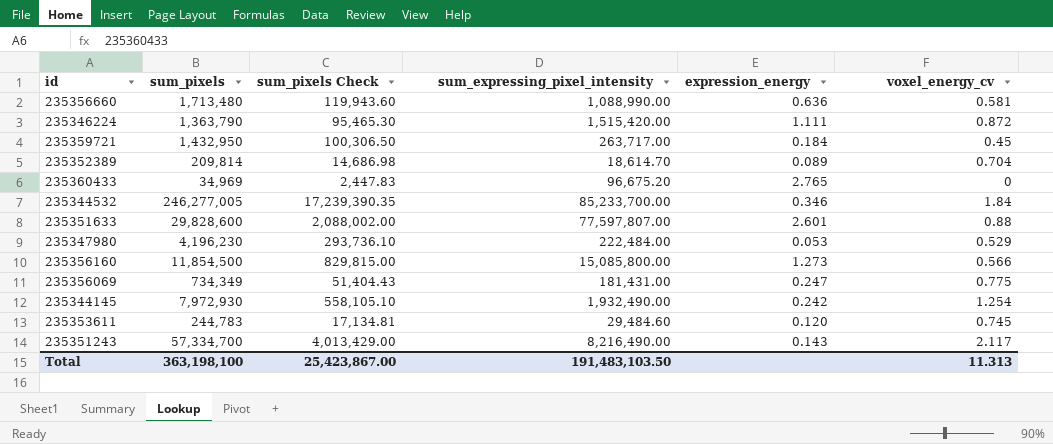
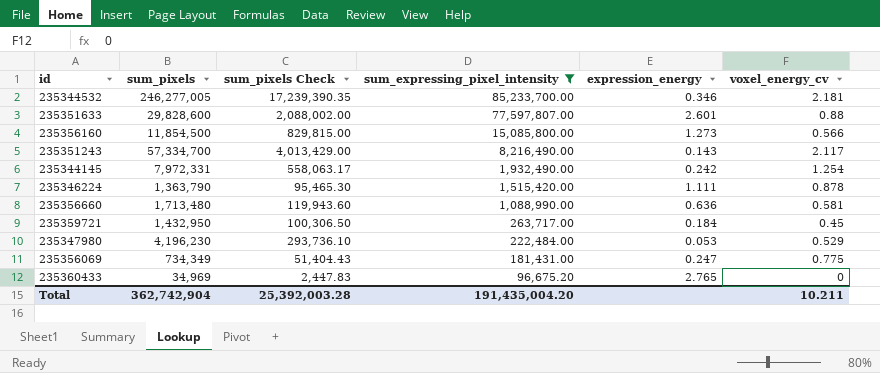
filter: none -> sum_expressing_pixel_intensity >= 96,675.20
row order: none -> sum_expressing_pixel_intensity descending
235344532 | voxel_energy_cv: 1.84 -> 2.181
235344145 | sum_pixels: 7,972,930 -> 7,972,331
235344145 | sum_pixels Check: 558,105.10 -> 558,063.17
235346224 | voxel_energy_cv: 0.872 -> 0.878
Total | sum_pixels: 363,198,100 -> 362,742,904
Total | sum_pixels Check: 25,423,867.00 -> 25,392,003.28
Total | sum_expressing_pixel_intensity: 191,483,103.50 -> 191,435,004.20
Total | voxel_energy_cv: 11.313 -> 10.211

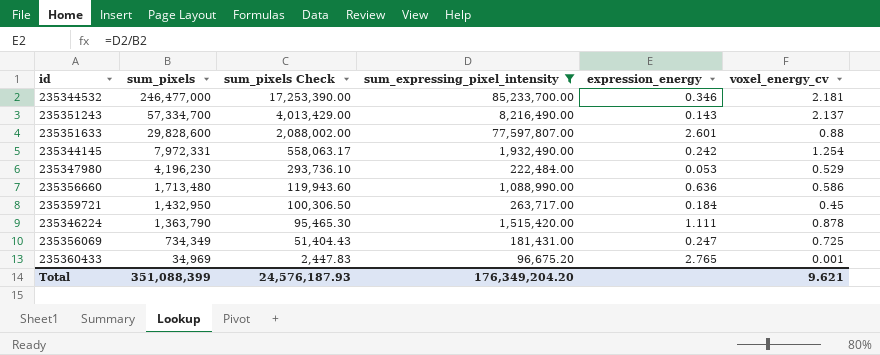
row order: sum_expressing_pixel_intensity descending -> sum_pixels descending
row 235356160: 11,854,500 | 829,815.00 | 15,085,800.00 | 1.273 | 0.566 -> none
235344532 | sum_pixels: 246,277,005 -> 246,477,000
235344532 | sum_pixels Check: 17,239,390.35 -> 17,253,390.00
235351243 | voxel_energy_cv: 2.117 -> 2.137
235356660 | voxel_energy_cv: 0.581 -> 0.586
235356069 | voxel_energy_cv: 0.775 -> 0.725
235360433 | voxel_energy_cv: 0 -> 0.001
Total | sum_pixels: 362,742,904 -> 351,088,399
Total | sum_pixels Check: 25,392,003.28 -> 24,576,187.93
Total | sum_expressing_pixel_intensity: 191,435,004.20 -> 176,349,204.20
Total | voxel_energy_cv: 10.211 -> 9.621

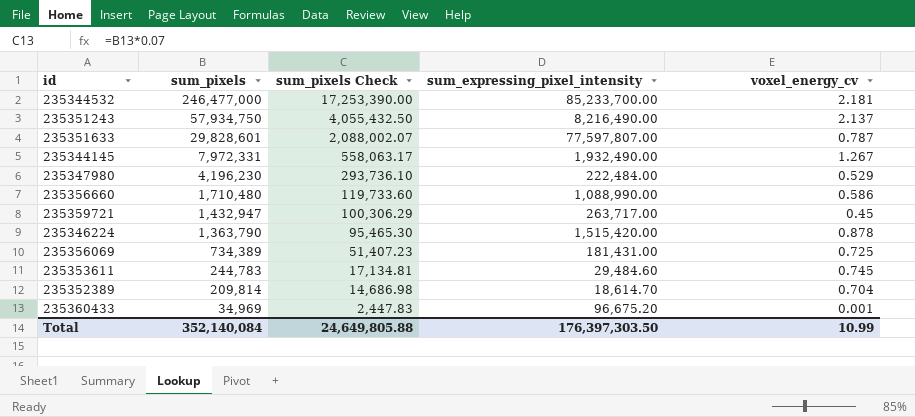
filter: sum_expressing_pixel_intensity >= 96,675.20 -> none
column expression_energy | formula: [sum_expressing_pixel_intensity] / [sum_pixels] -> none
235351243 | sum_pixels: 57,334,700 -> 57,934,750
235351243 | sum_pixels Check: 4,013,429.00 -> 4,055,432.50
235351633 | sum_pixels: 29,828,600 -> 29,828,601
235351633 | sum_pixels Check: 2,088,002.00 -> 2,088,002.07
235351633 | voxel_energy_cv: 0.88 -> 0.787
235344145 | voxel_energy_cv: 1.254 -> 1.267
235356660 | sum_pixels: 1,713,480 -> 1,710,480
235356660 | sum_pixels Check: 119,943.60 -> 119,733.60
235359721 | sum_pixels: 1,432,950 -> 1,432,947
235359721 | sum_pixels Check: 100,306.50 -> 100,306.29
235356069 | sum_pixels: 734,349 -> 734,389
235356069 | sum_pixels Check: 51,404.43 -> 51,407.23
Total | sum_pixels: 351,088,399 -> 352,140,084
Total | sum_pixels Check: 24,576,187.93 -> 24,649,805.88
Total | sum_expressing_pixel_intensity: 176,349,204.20 -> 176,397,303.50
Total | voxel_energy_cv: 9.621 -> 10.99

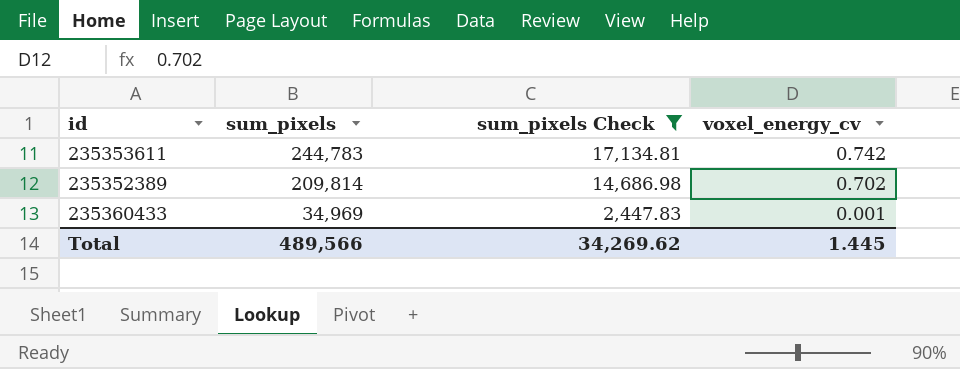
filter: none -> sum_pixels Check <= 17,134.81
column sum_expressing_pixel_intensity | position: 4 -> none
235353611 | voxel_energy_cv: 0.745 -> 0.742
235352389 | voxel_energy_cv: 0.704 -> 0.702
Total | sum_pixels: 352,140,084 -> 489,566
Total | sum_pixels Check: 24,649,805.88 -> 34,269.62
Total | voxel_energy_cv: 10.99 -> 1.445

